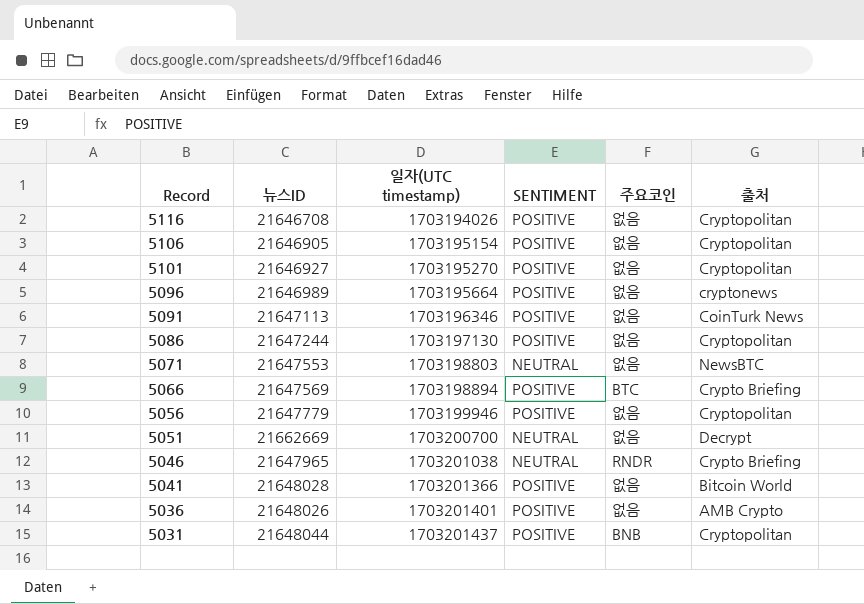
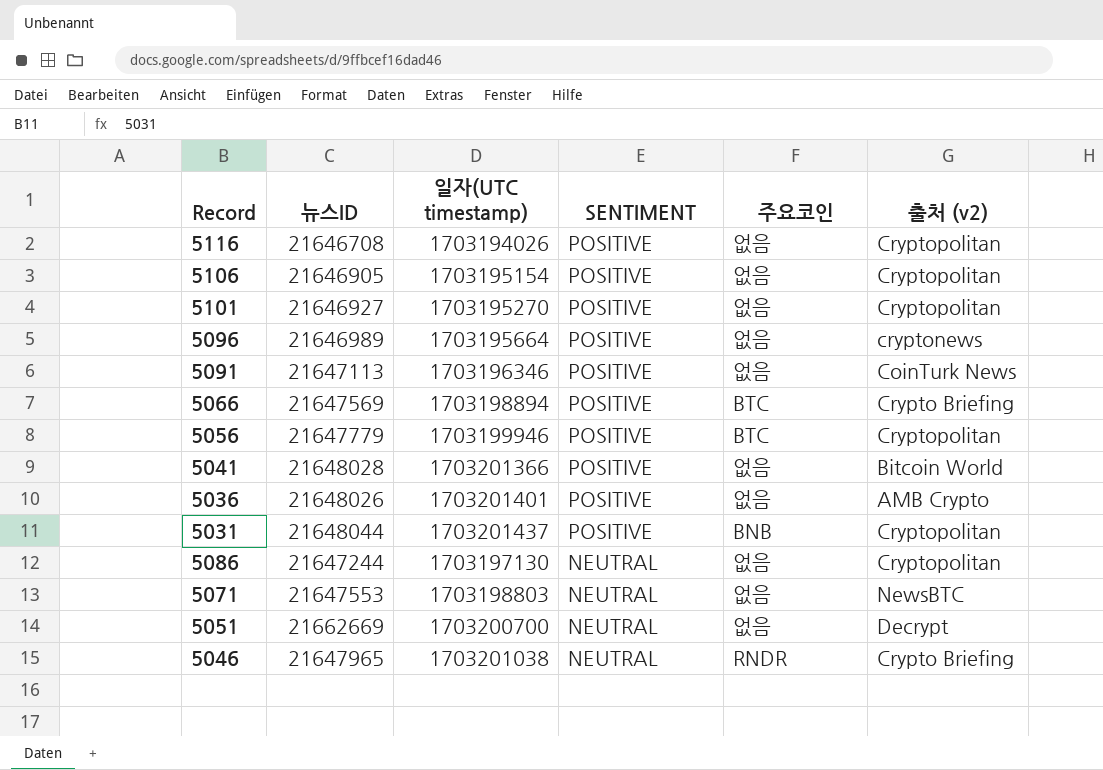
row order: Record descending -> SENTIMENT descending
column name: 출처 -> 출처 (v2)
5056 | 주요코인: 없음 -> BTC
5086 | SENTIMENT: POSITIVE -> NEUTRAL

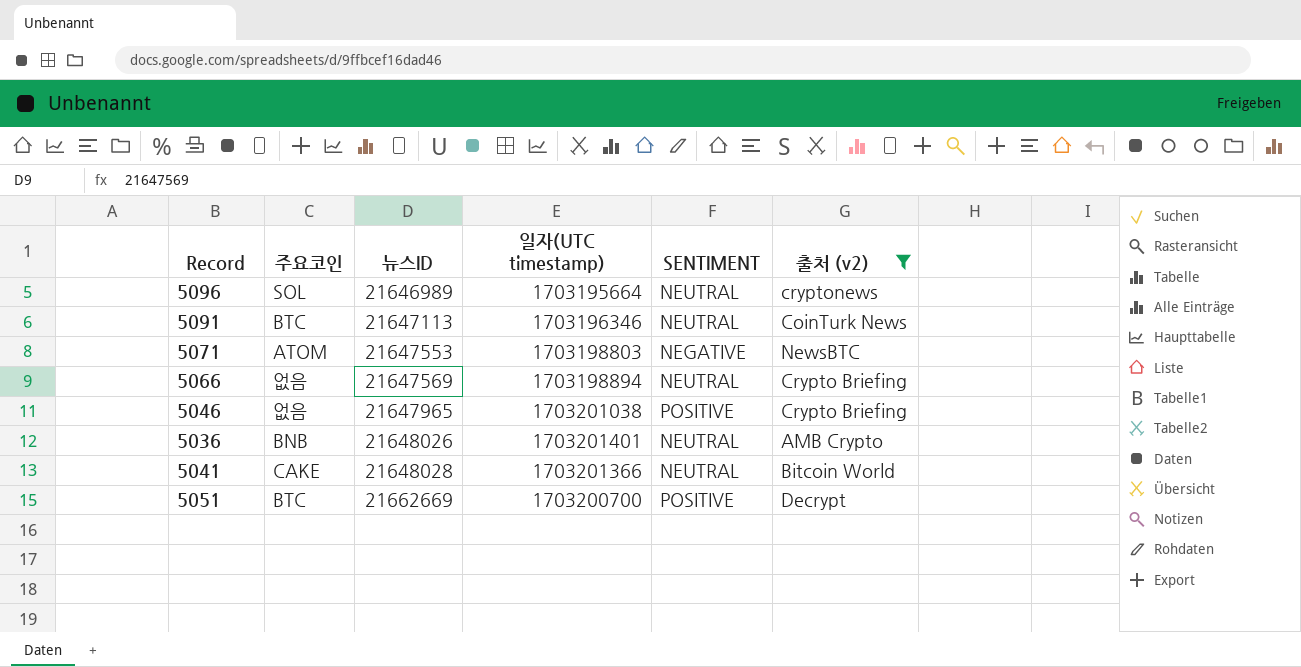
filter: none -> 출처 (v2) != Cryptopolitan
row order: SENTIMENT descending -> 뉴스ID ascending
column 주요코인 | position: 5 -> 2
5096 | 주요코인: 없음 -> SOL
5096 | SENTIMENT: POSITIVE -> NEUTRAL
5091 | 주요코인: 없음 -> BTC
5091 | SENTIMENT: POSITIVE -> NEUTRAL
5071 | 주요코인: 없음 -> ATOM
5071 | SENTIMENT: NEUTRAL -> NEGATIVE
5066 | 주요코인: BTC -> 없음
5066 | SENTIMENT: POSITIVE -> NEUTRAL
5046 | 주요코인: RNDR -> 없음
5046 | SENTIMENT: NEUTRAL -> POSITIVE
5036 | 주요코인: 없음 -> BNB
5036 | SENTIMENT: POSITIVE -> NEUTRAL
5041 | 주요코인: 없음 -> CAKE
5041 | SENTIMENT: POSITIVE -> NEUTRAL
5051 | 주요코인: 없음 -> BTC
5051 | SENTIMENT: NEUTRAL -> POSITIVE

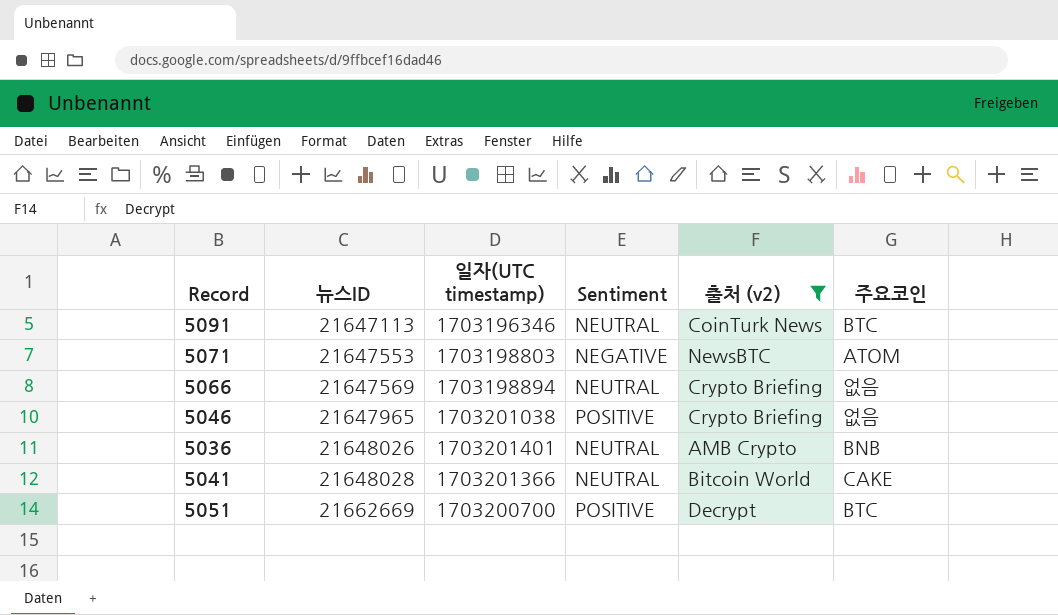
column name: SENTIMENT -> Sentiment
column 주요코인 | position: 2 -> 6
row 5096: SOL | 21646989 | 1703195664 | NEUTRAL | cryptonews -> none

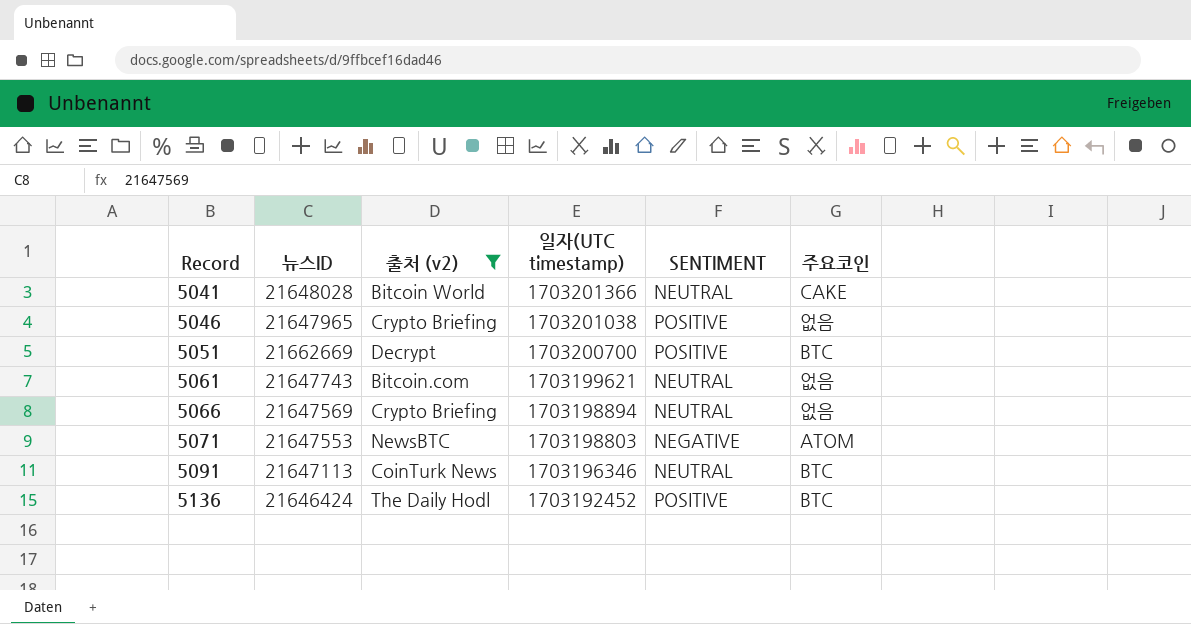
row order: 뉴스ID ascending -> Record ascending
column 출처 (v2) | position: 5 -> 3
column name: Sentiment -> SENTIMENT
row 5036: 21648026 | 1703201401 | NEUTRAL | AMB Crypto | BNB -> none
row 5061: none -> 21647743 | Bitcoin.com | 1703199621 | NEUTRAL | 없음
row 5136: none -> 21646424 | The Daily Hodl | 1703192452 | POSITIVE | BTC

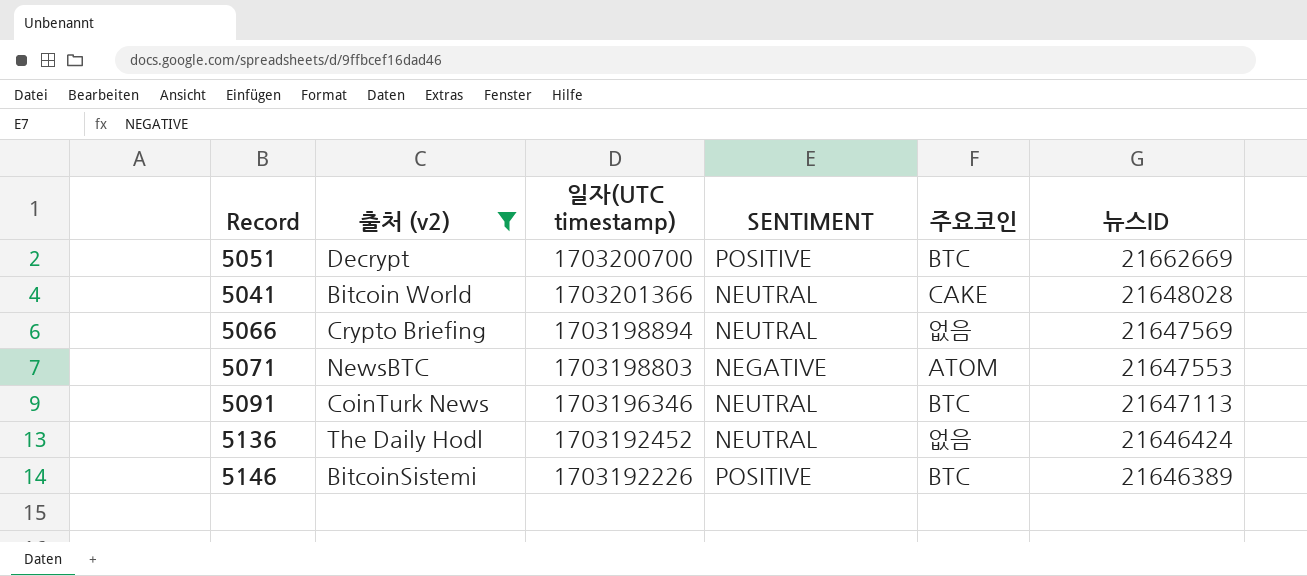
row order: Record ascending -> 뉴스ID descending
column 뉴스ID | position: 2 -> 6
row 5046: 21647965 | Crypto Briefing | 1703201038 | POSITIVE | 없음 -> none
row 5061: 21647743 | Bitcoin.com | 1703199621 | NEUTRAL | 없음 -> none
5136 | SENTIMENT: POSITIVE -> NEUTRAL
5136 | 주요코인: BTC -> 없음
row 5146: none -> BitcoinSistemi | 1703192226 | POSITIVE | BTC | 21646389

